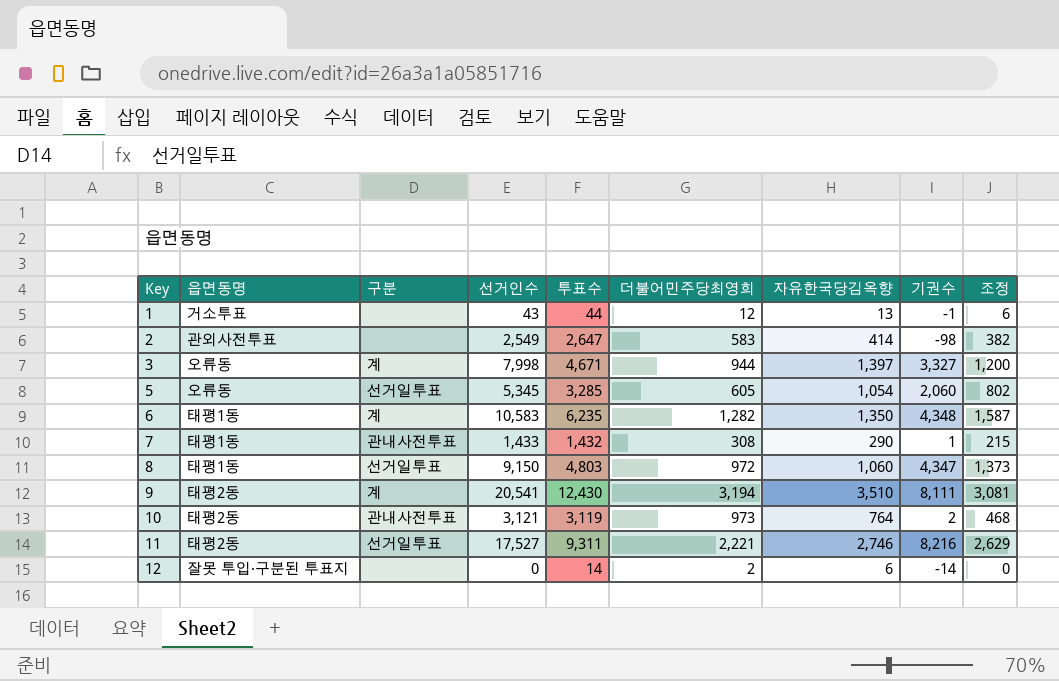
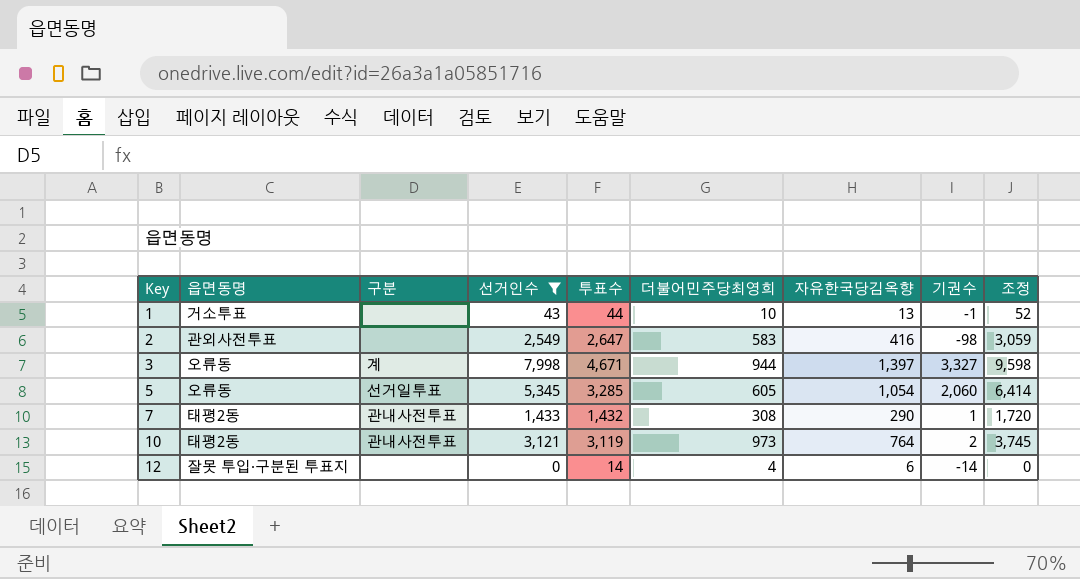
filter: none -> 선거인수 <= 7,998
column 조정 | formula: [선거인수] * 0.15 -> [선거인수] * 1.2
1 | 더불어민주당최영희: 12 -> 10
2 | 자유한국당김옥향: 414 -> 416
7 | 읍면동명: 태평1동 -> 태평2동
12 | 더불어민주당최영희: 2 -> 4

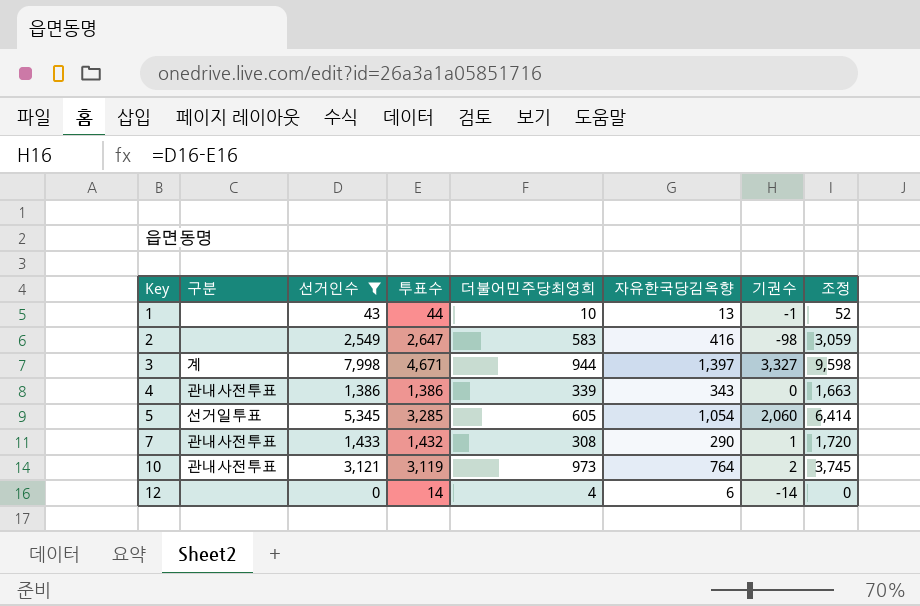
column 읍면동명 | position: 2 -> none
row 4: none -> 관내사전투표 | 1,386 | 1,386 | 339 | 343 | 0 | 1,663

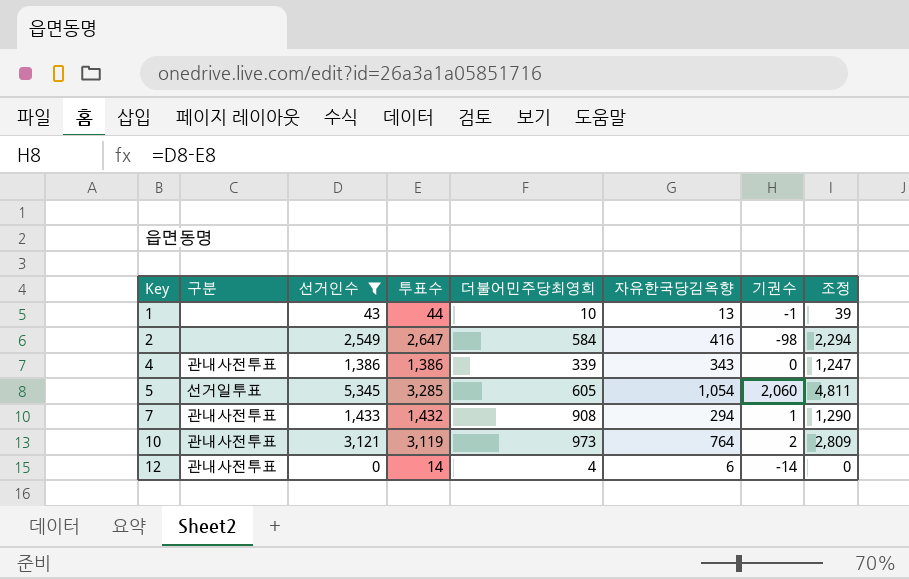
column 조정 | formula: [선거인수] * 1.2 -> [선거인수] * 0.9
row 3: 계 | 7,998 | 4,671 | 944 | 1,397 | 3,327 | 9,598 -> none
2 | 더불어민주당최영희: 583 -> 584
7 | 더불어민주당최영희: 308 -> 908
7 | 자유한국당김옥향: 290 -> 294
12 | 구분: none -> 관내사전투표

